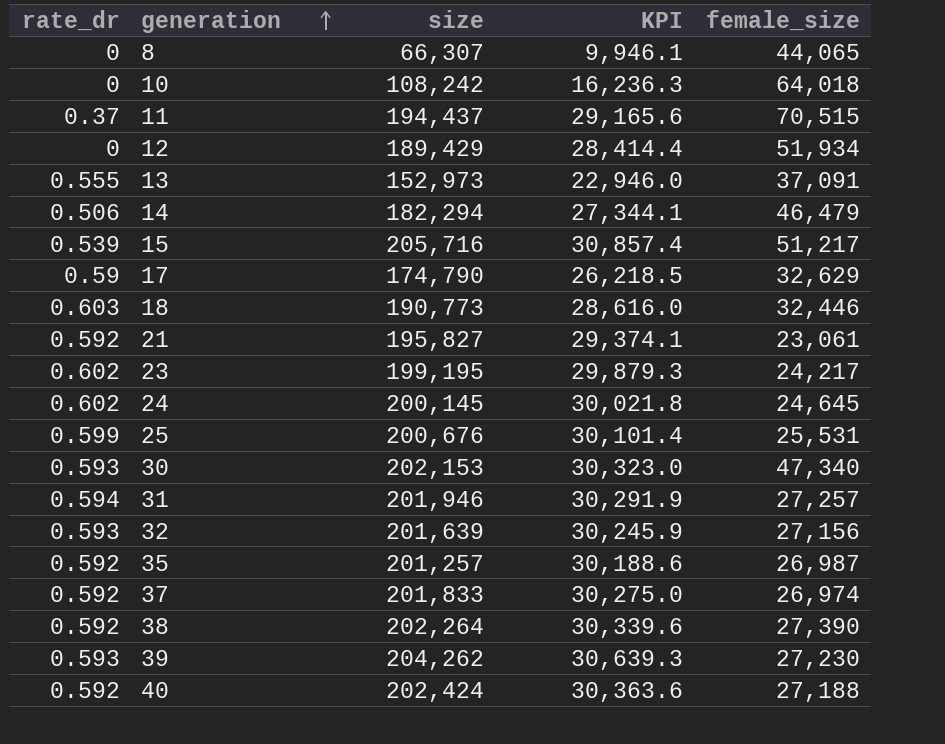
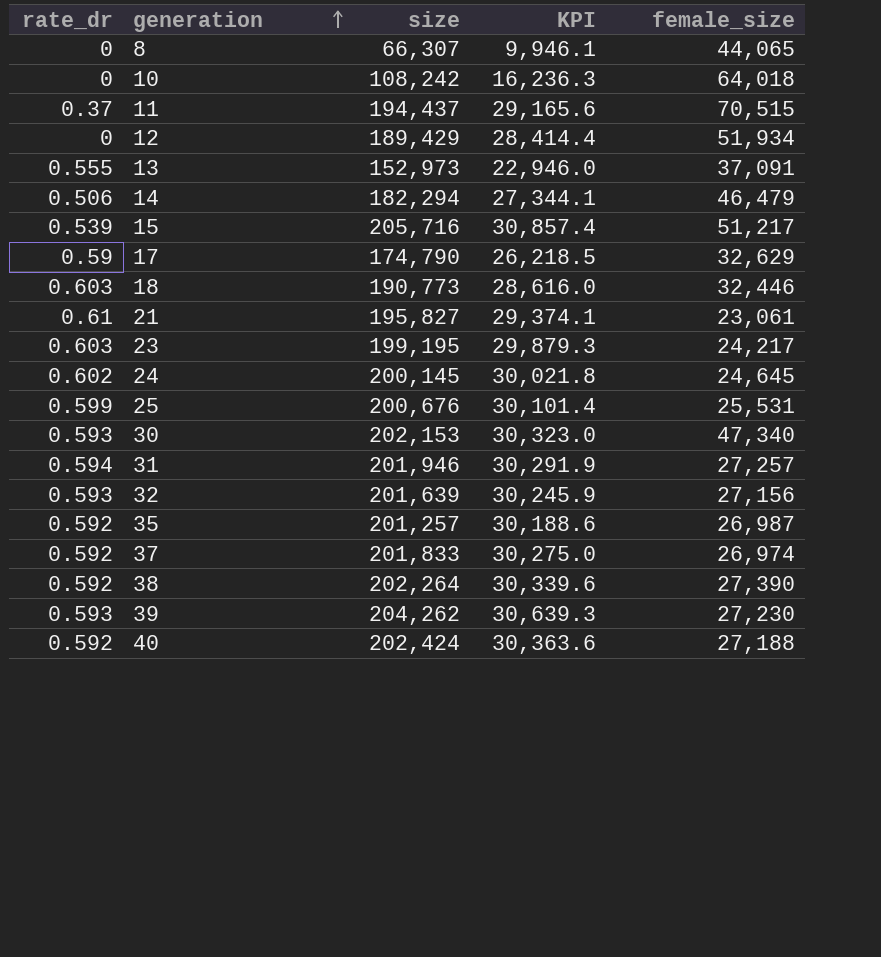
21 | rate_dr: 0.592 -> 0.61
23 | rate_dr: 0.602 -> 0.603

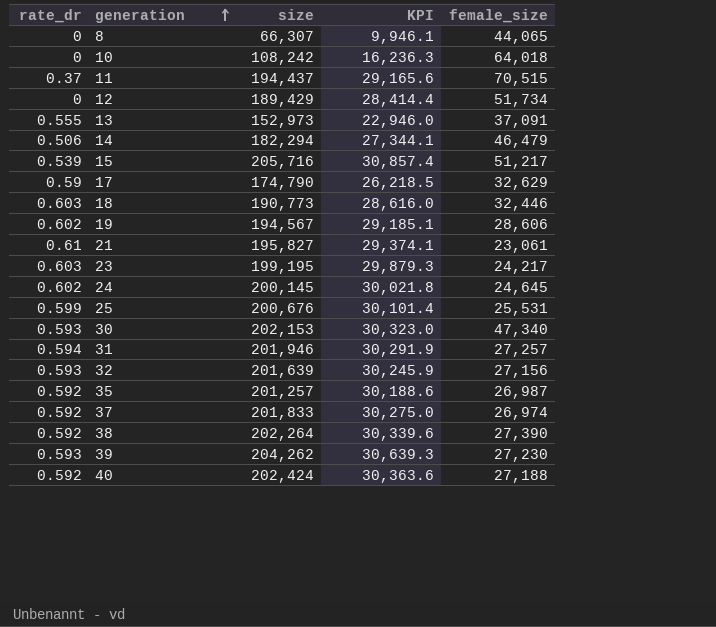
12 | female_size: 51,934 -> 51,734
row 19: none -> 0.602 | 194,567 | 29,185.1 | 28,606

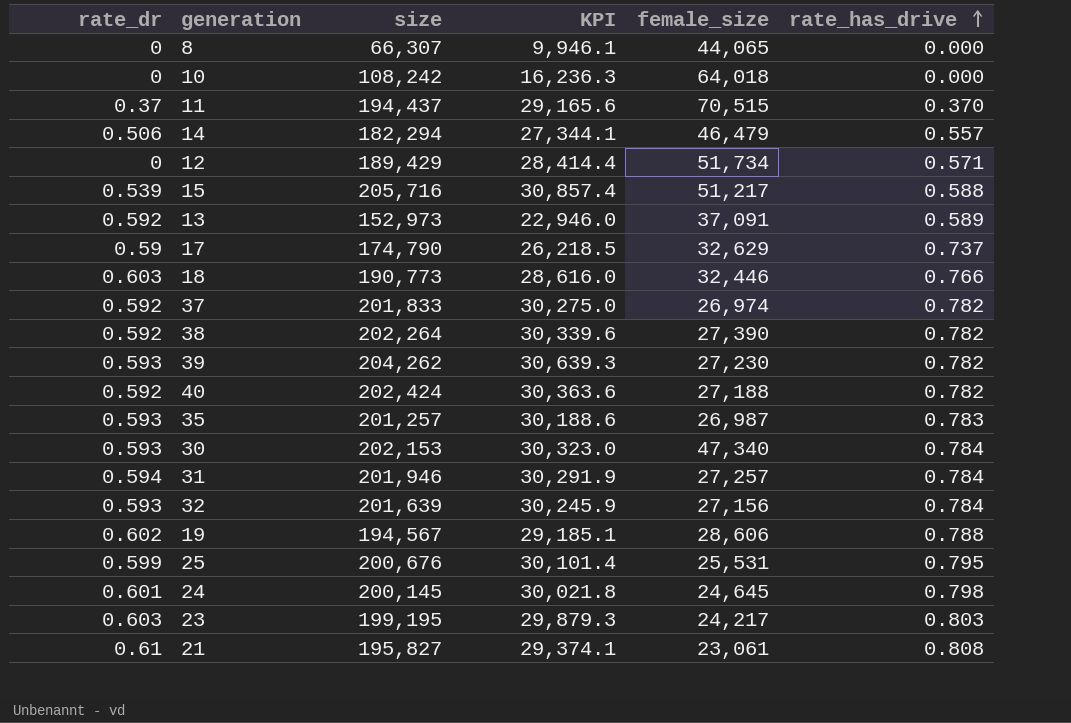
row order: generation ascending -> rate_has_drive ascending
column rate_has_drive | position: none -> 6
13 | rate_dr: 0.555 -> 0.592
35 | rate_dr: 0.592 -> 0.593
24 | rate_dr: 0.602 -> 0.601

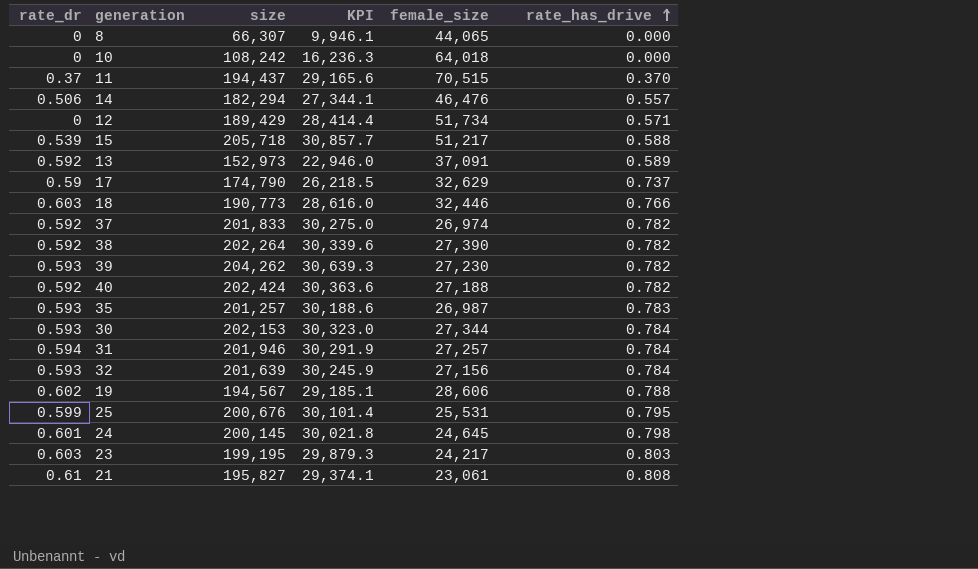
14 | female_size: 46,479 -> 46,476
15 | size: 205,716 -> 205,718
15 | KPI: 30,857.4 -> 30,857.7
30 | female_size: 47,340 -> 27,344

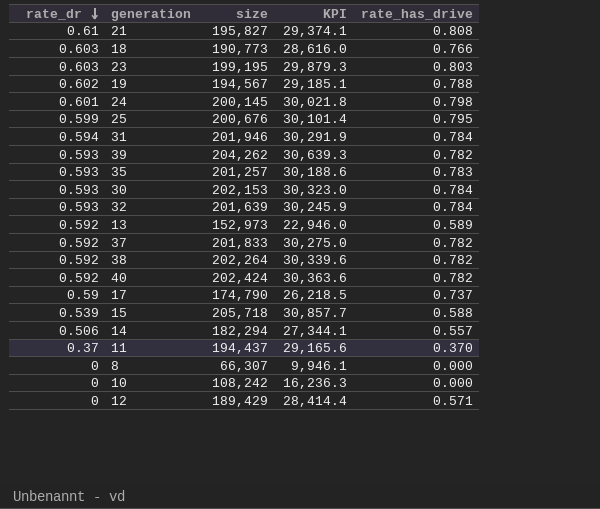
row order: rate_has_drive ascending -> rate_dr descending
column female_size | position: 5 -> none

